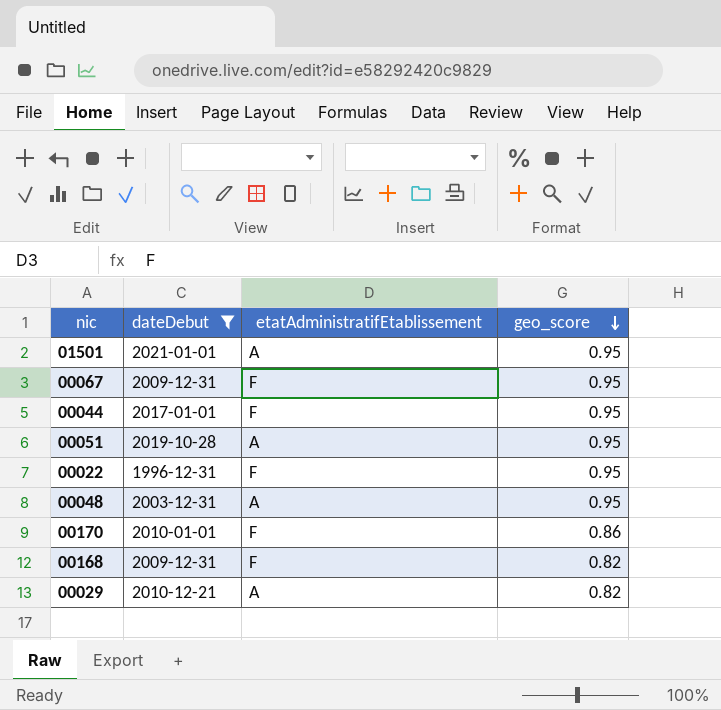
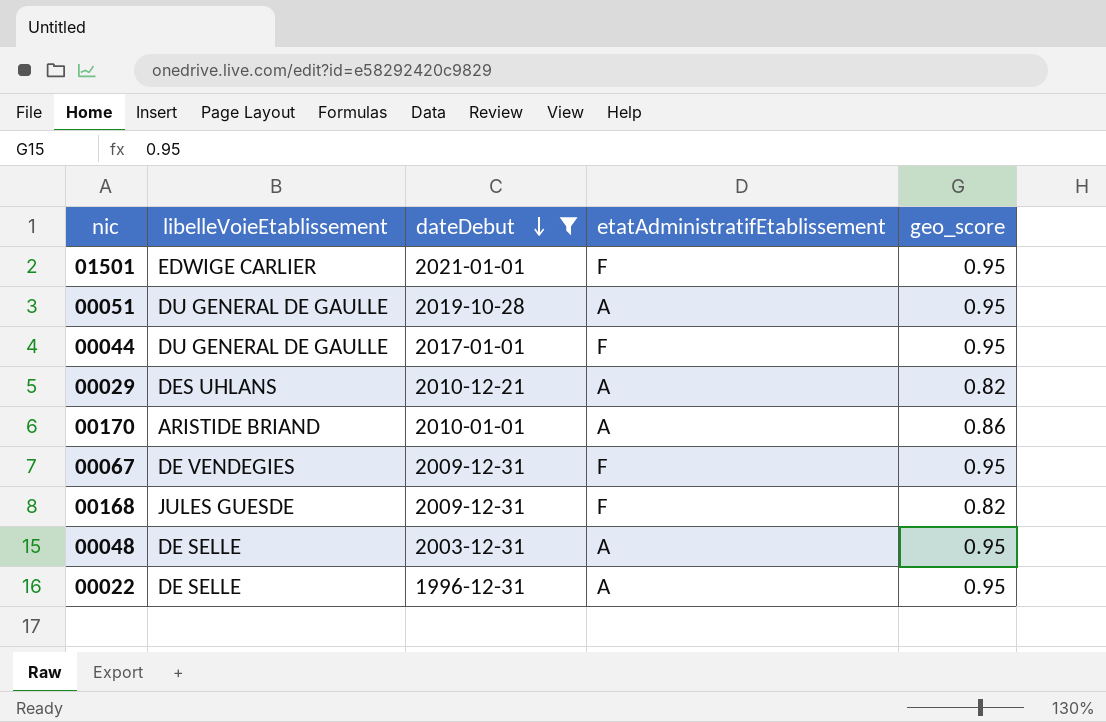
row order: geo_score descending -> dateDebut descending
column libelleVoieEtablissement | position: none -> 2
01501 | etatAdministratifEtablissement: A -> F
00170 | etatAdministratifEtablissement: F -> A
00022 | etatAdministratifEtablissement: F -> A

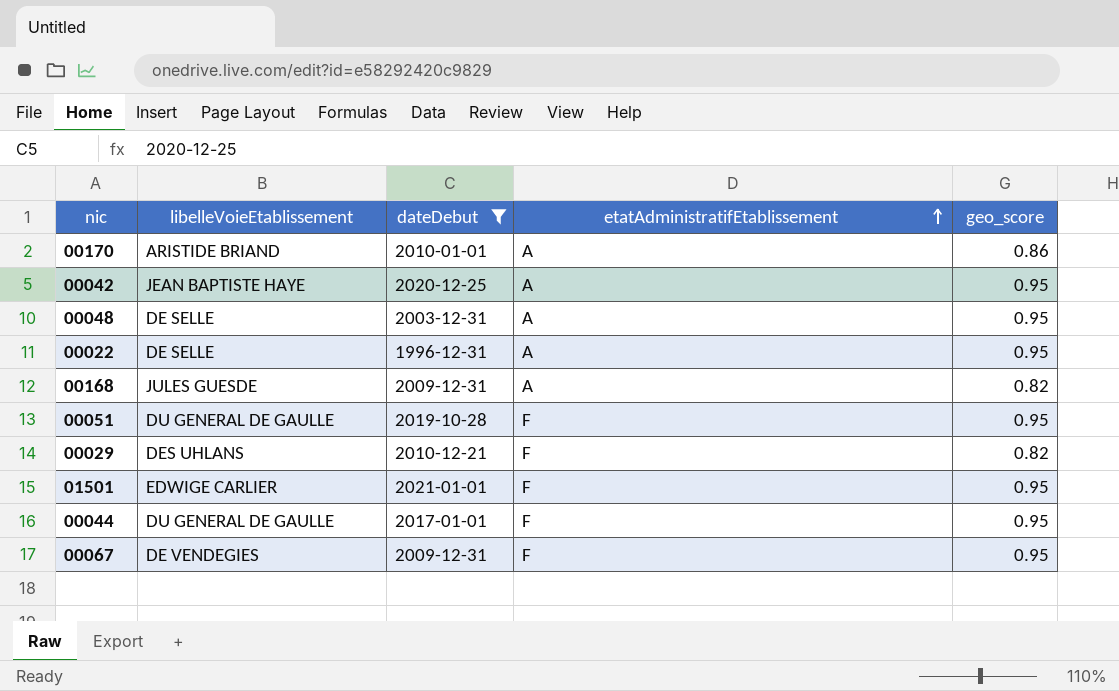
row order: dateDebut descending -> etatAdministratifEtablissement ascending
row 00042: none -> JEAN BAPTISTE HAYE | 2020-12-25 | A | 0.95
00168 | etatAdministratifEtablissement: F -> A
00051 | etatAdministratifEtablissement: A -> F
00029 | etatAdministratifEtablissement: A -> F

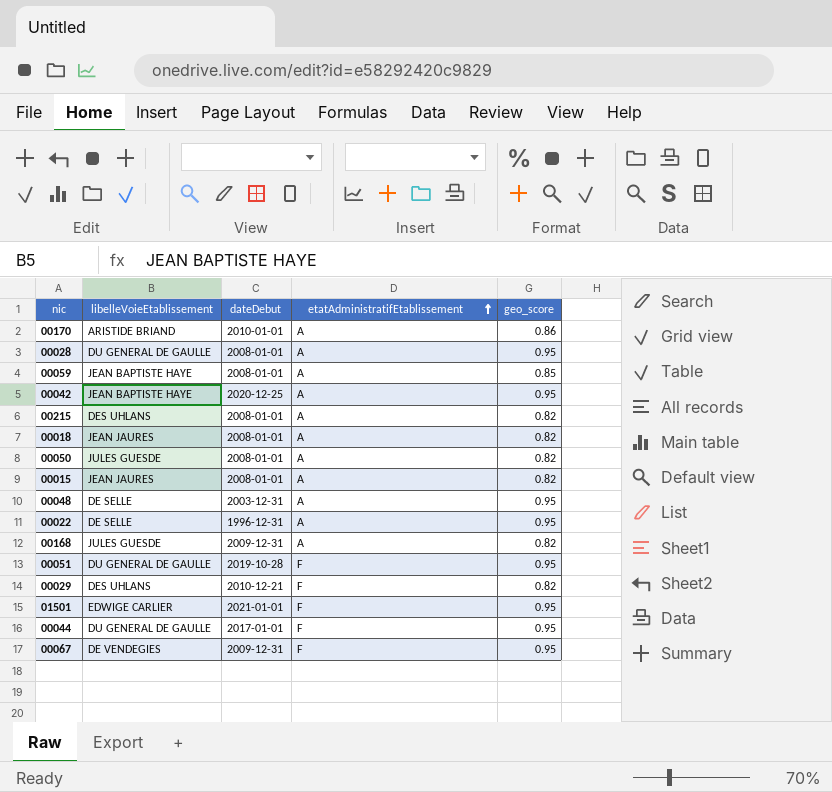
filter: dateDebut != 2008-01-01 -> none

